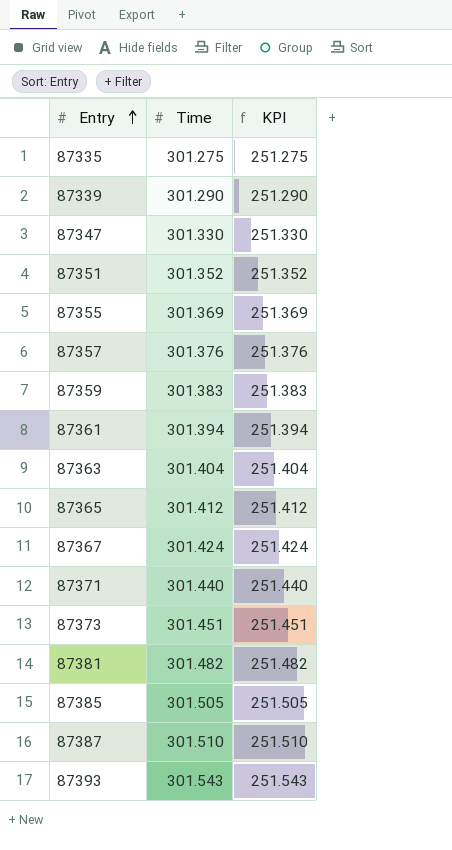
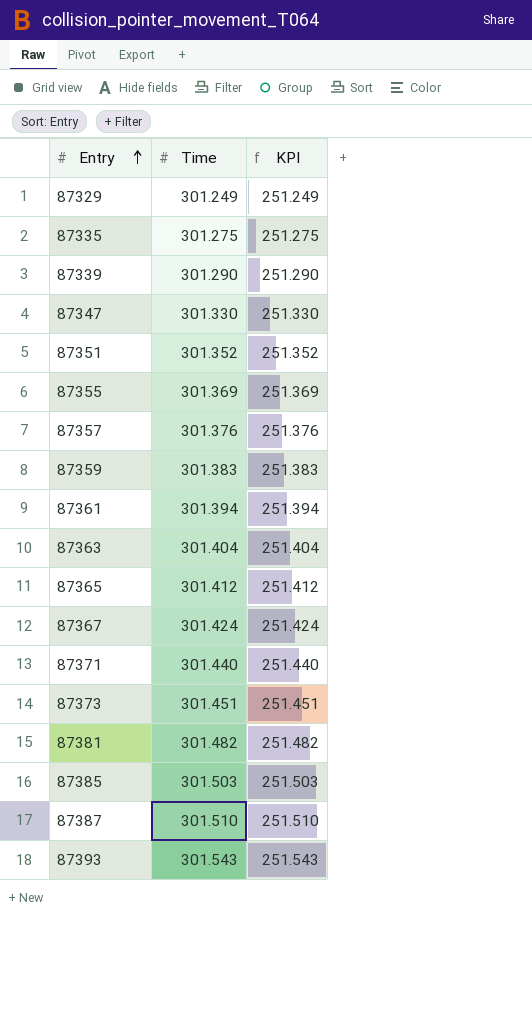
row 87329: none -> 301.249 | 251.249
87385 | Time: 301.505 -> 301.503
87385 | KPI: 251.505 -> 251.503

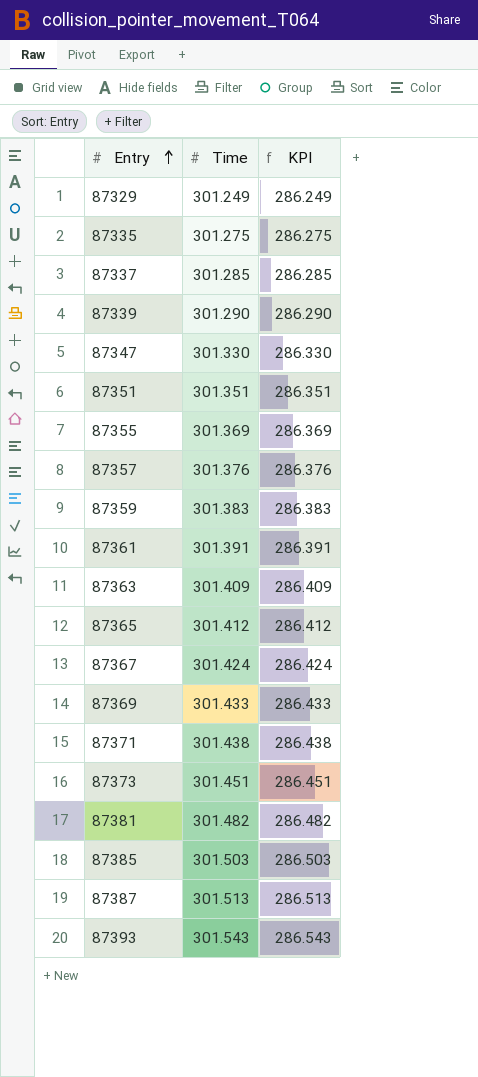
column KPI | formula: [Time] - 50 -> [Time] - 15
row 87337: none -> 301.285 | 286.285
87351 | Time: 301.352 -> 301.351
87361 | Time: 301.394 -> 301.391
87363 | Time: 301.404 -> 301.409
row 87369: none -> 301.433 | 286.433
87371 | Time: 301.440 -> 301.438
87387 | Time: 301.510 -> 301.513

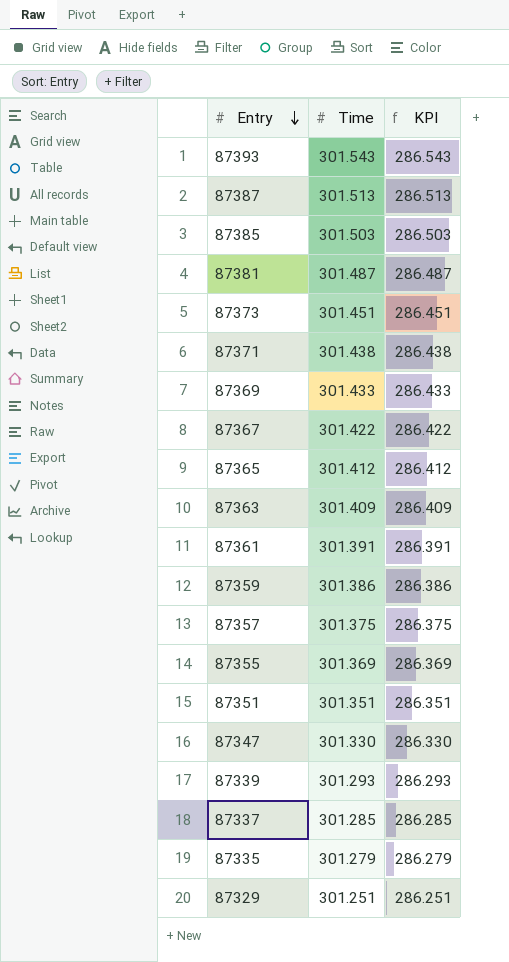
row order: Entry ascending -> Entry descending
87381 | Time: 301.482 -> 301.487
87381 | KPI: 286.482 -> 286.487
87367 | Time: 301.424 -> 301.422
87367 | KPI: 286.424 -> 286.422
87359 | Time: 301.383 -> 301.386
87359 | KPI: 286.383 -> 286.386
87357 | Time: 301.376 -> 301.375
87357 | KPI: 286.376 -> 286.375
87339 | Time: 301.290 -> 301.293
87339 | KPI: 286.290 -> 286.293
87335 | Time: 301.275 -> 301.279
87335 | KPI: 286.275 -> 286.279
87329 | Time: 301.249 -> 301.251
87329 | KPI: 286.249 -> 286.251

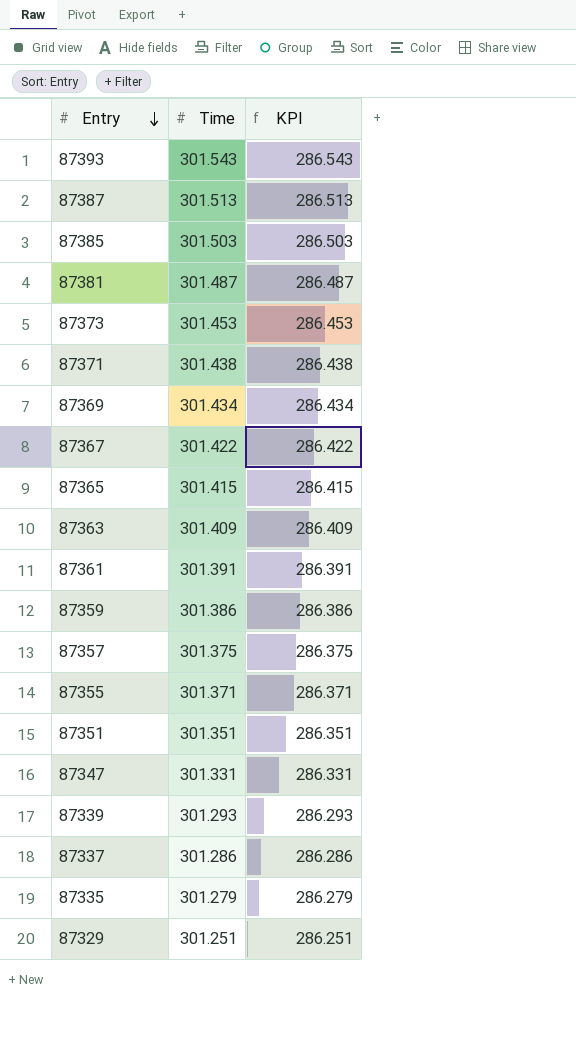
87373 | Time: 301.451 -> 301.453
87373 | KPI: 286.451 -> 286.453
87369 | Time: 301.433 -> 301.434
87369 | KPI: 286.433 -> 286.434
87365 | Time: 301.412 -> 301.415
87365 | KPI: 286.412 -> 286.415
87355 | Time: 301.369 -> 301.371
87355 | KPI: 286.369 -> 286.371
87347 | Time: 301.330 -> 301.331
87347 | KPI: 286.330 -> 286.331
87337 | Time: 301.285 -> 301.286
87337 | KPI: 286.285 -> 286.286

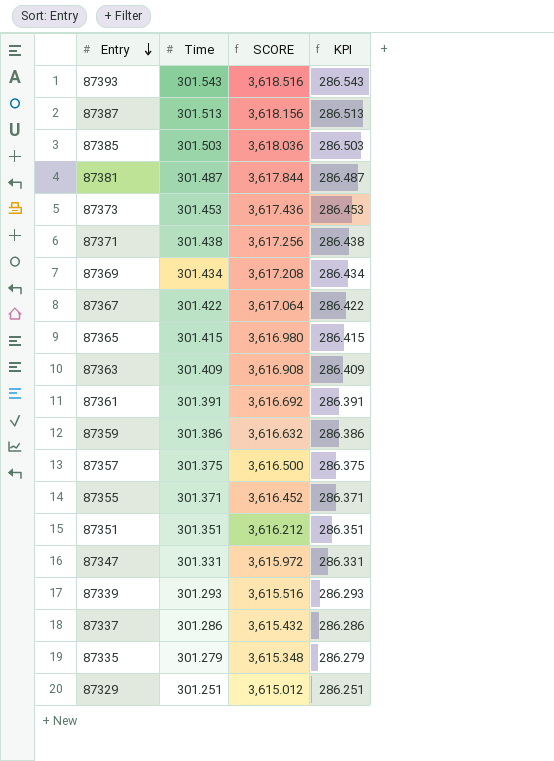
column SCORE | formula: none -> [Time] * 12

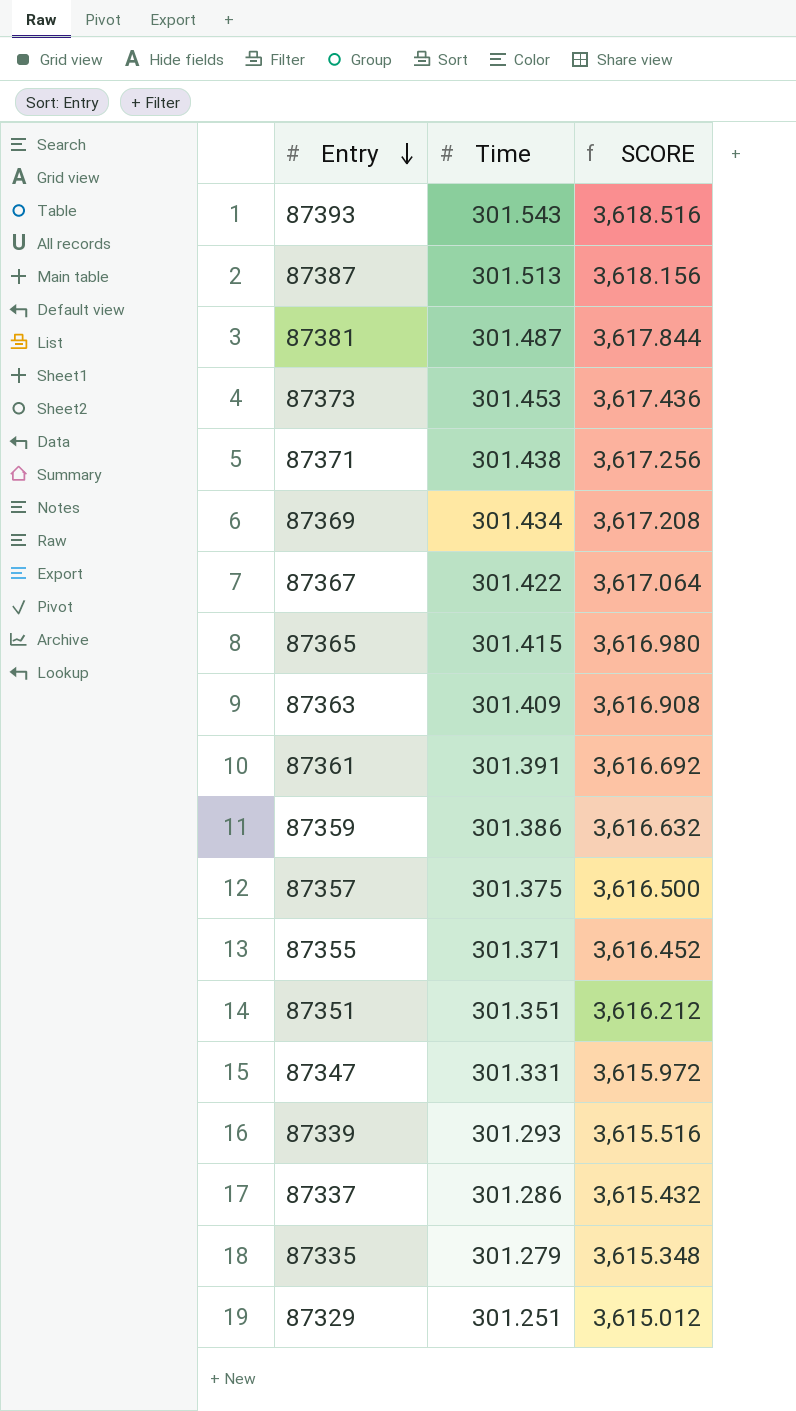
column KPI | formula: [Time] - 15 -> none
row 87385: 301.503 | 3,618.036 | 286.503 -> none

